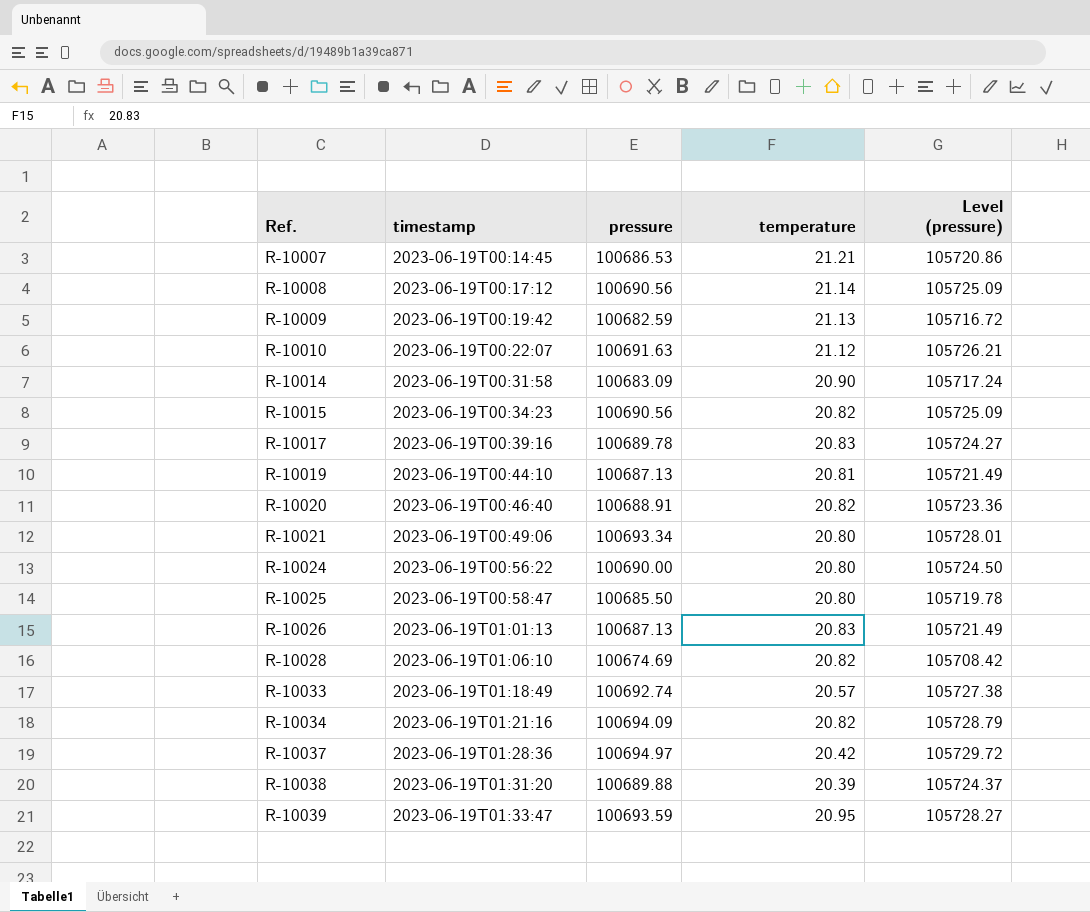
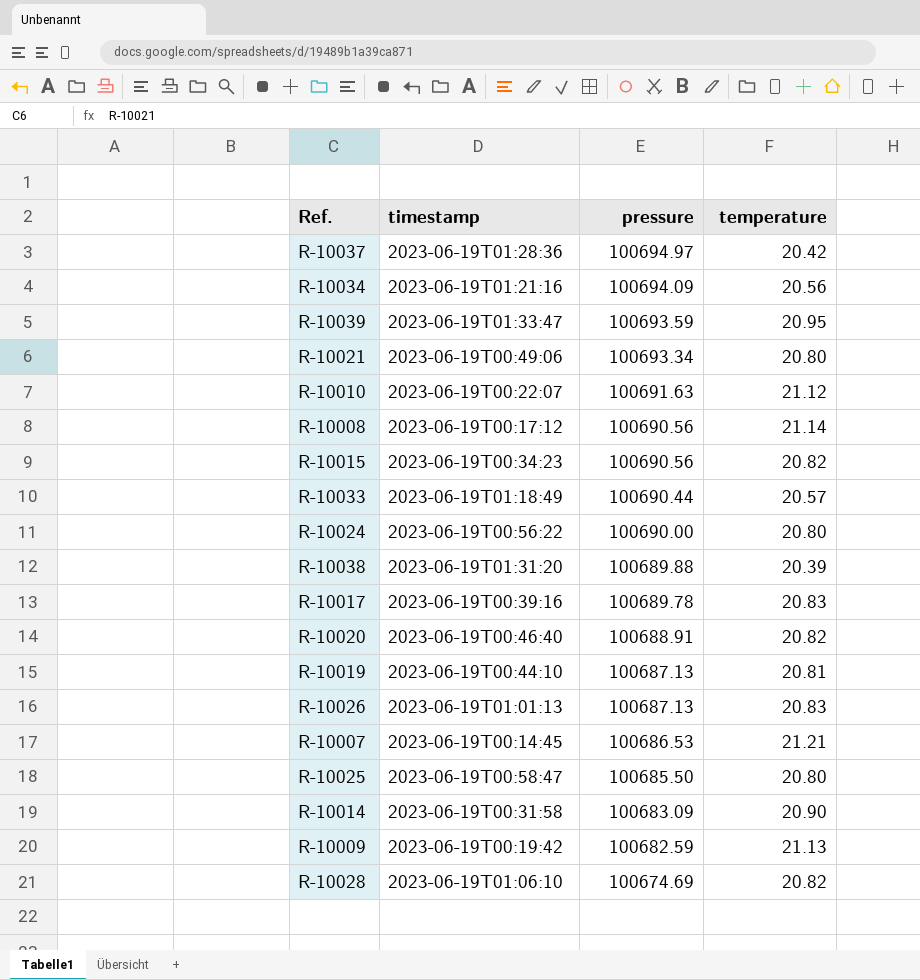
row order: Ref. ascending -> pressure descending
column Level (pressure) | formula: [pressure] * 1.05 -> none
R-10034 | temperature: 20.82 -> 20.56
R-10033 | pressure: 100692.74 -> 100690.44

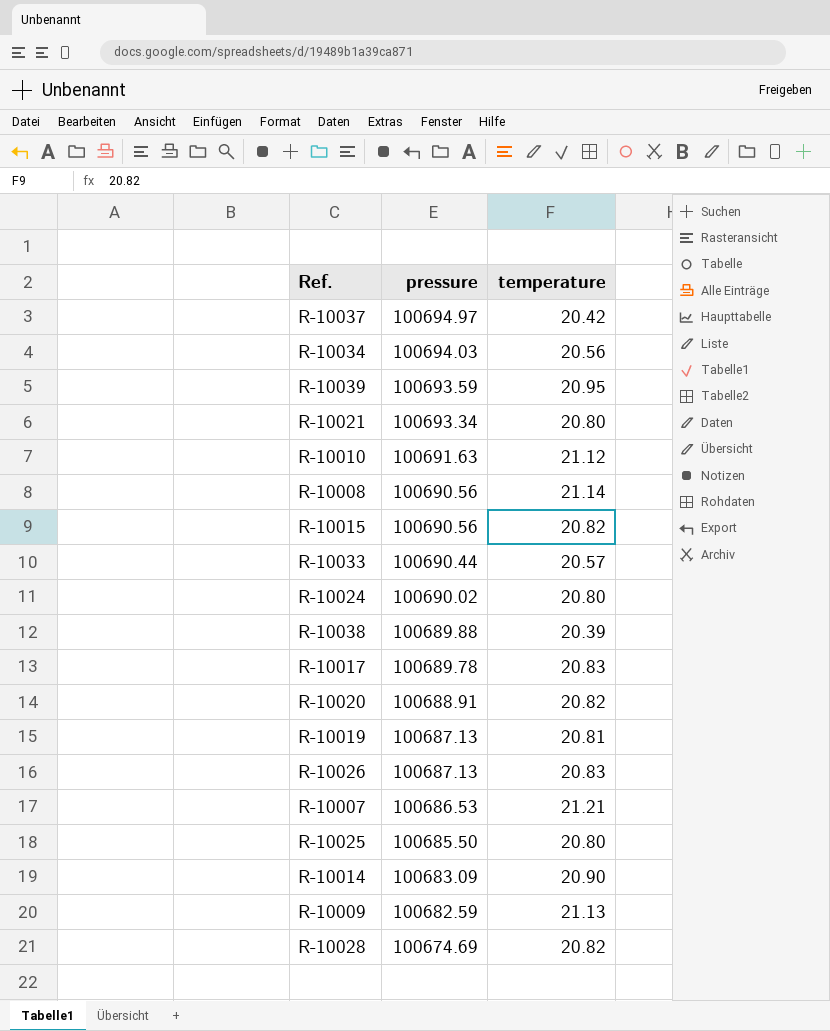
column timestamp | position: 2 -> none
R-10034 | pressure: 100694.09 -> 100694.03
R-10024 | pressure: 100690.00 -> 100690.02

